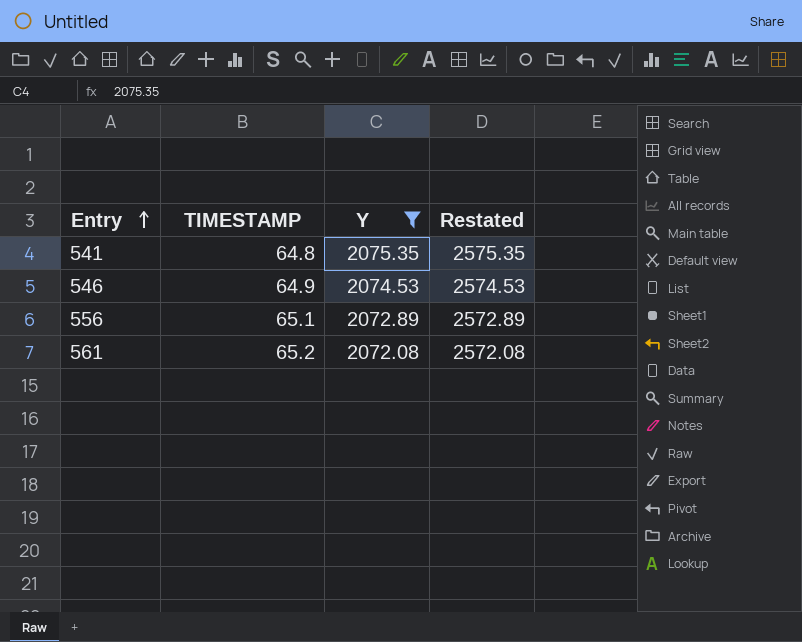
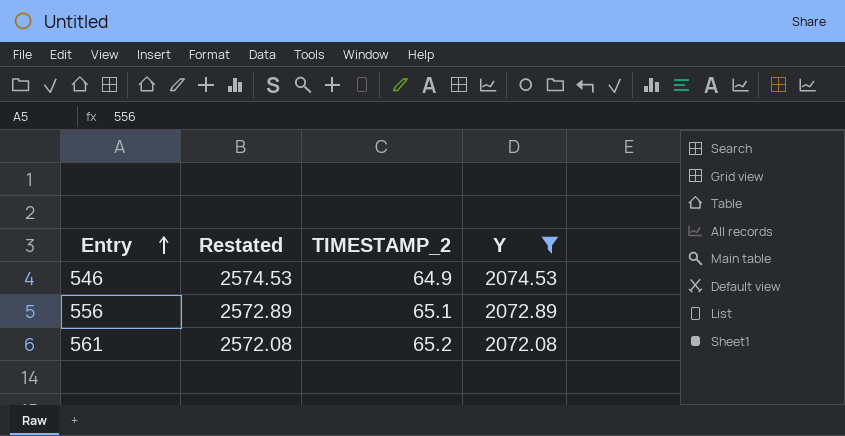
column Restated | position: 4 -> 2
column name: TIMESTAMP -> TIMESTAMP_2
row 541: 64.8 | 2075.35 | 2575.35 -> none

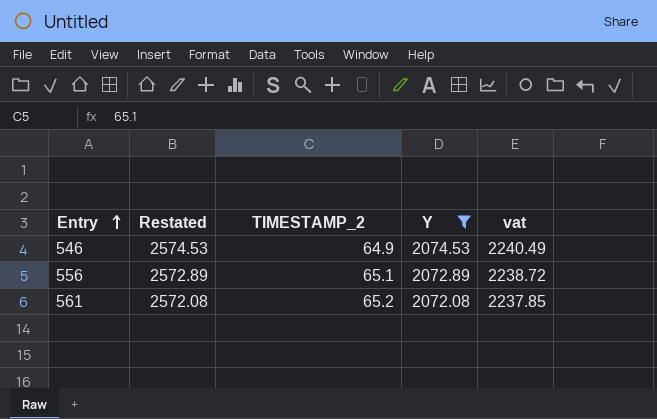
column vat | formula: none -> [Y] * 1.08

